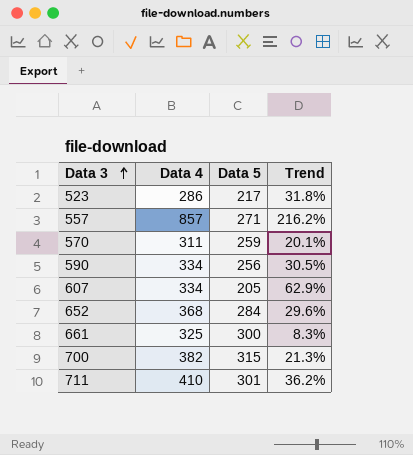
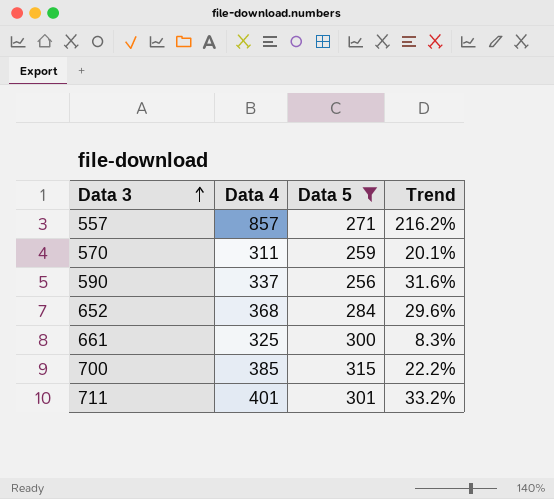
filter: none -> Data 5 >= 256
590 | Data 4: 334 -> 337
590 | Trend: 30.5% -> 31.6%
700 | Data 4: 382 -> 385
700 | Trend: 21.3% -> 22.2%
711 | Data 4: 410 -> 401
711 | Trend: 36.2% -> 33.2%

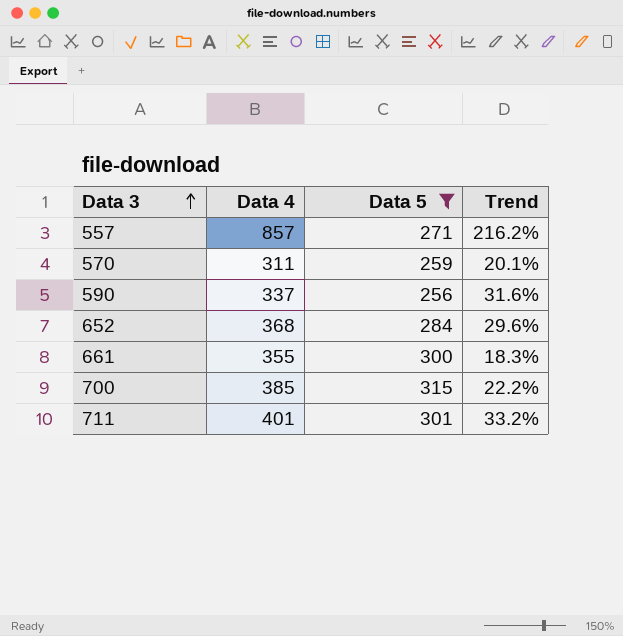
661 | Data 4: 325 -> 355
661 | Trend: 8.3% -> 18.3%

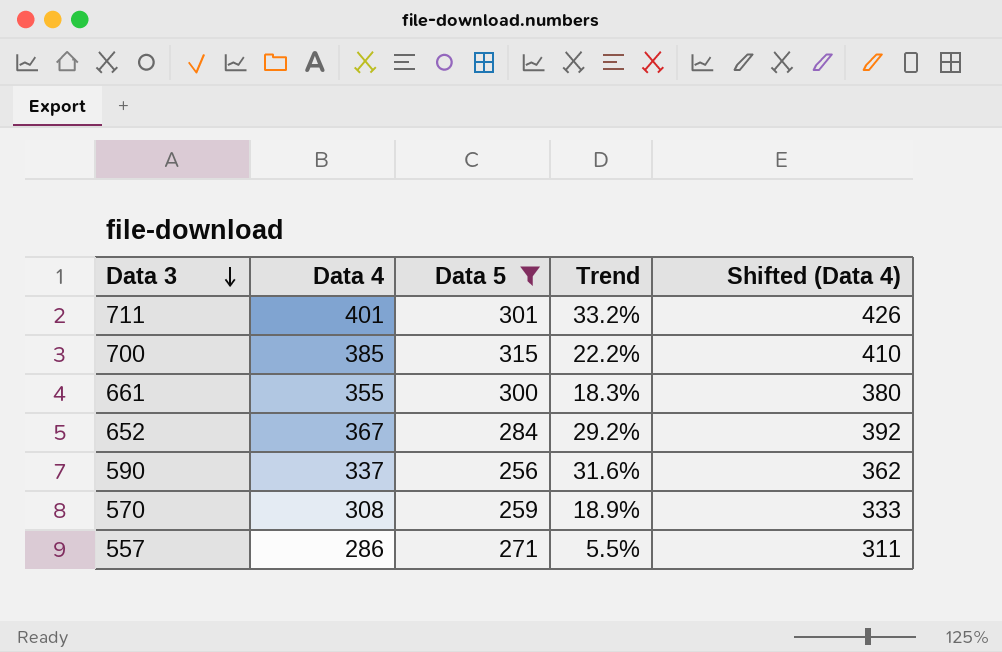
row order: Data 3 ascending -> Data 3 descending
column Shifted (Data 4) | formula: none -> [Data 4] + 25
652 | Data 4: 368 -> 367
652 | Trend: 29.6% -> 29.2%
570 | Data 4: 311 -> 308
570 | Trend: 20.1% -> 18.9%
557 | Data 4: 857 -> 286
557 | Trend: 216.2% -> 5.5%

